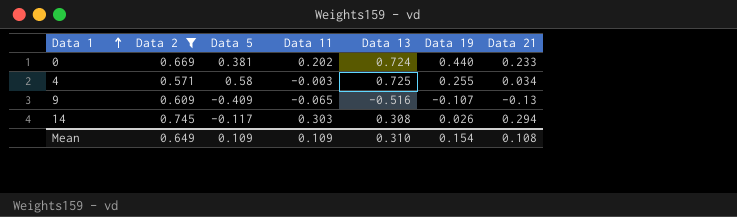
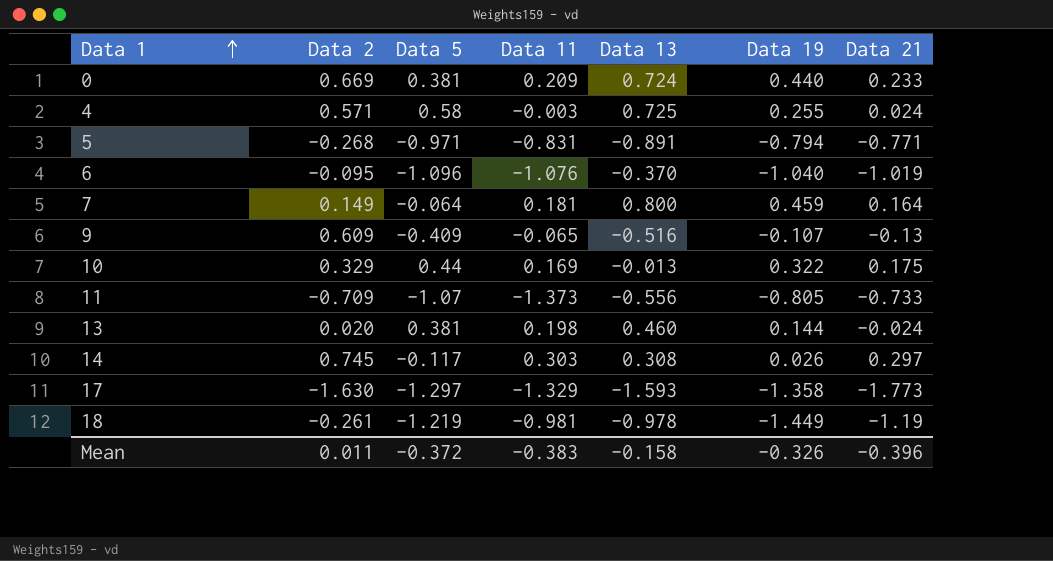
filter: Data 2 >= 0.571 -> none
0 | Data 11: 0.202 -> 0.209
4 | Data 21: 0.034 -> 0.024
14 | Data 21: 0.294 -> 0.297
Mean | Data 2: 0.649 -> 0.011
Mean | Data 5: 0.109 -> -0.372
Mean | Data 11: 0.109 -> -0.383
Mean | Data 13: 0.310 -> -0.158
Mean | Data 19: 0.154 -> -0.326
Mean | Data 21: 0.108 -> -0.396

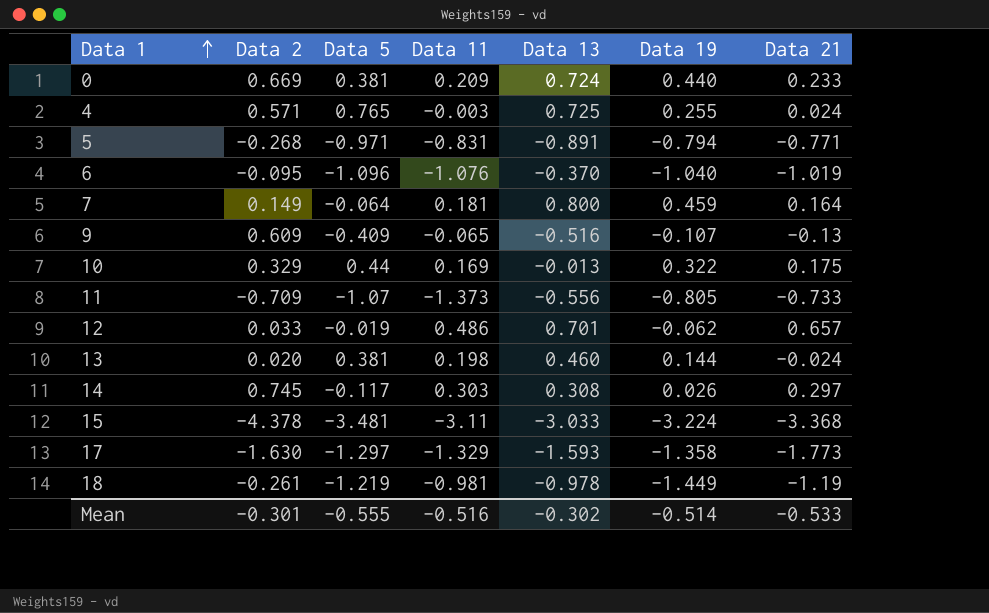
4 | Data 5: 0.58 -> 0.765
row 12: none -> 0.033 | -0.019 | 0.486 | 0.701 | -0.062 | 0.657
row 15: none -> -4.378 | -3.481 | -3.11 | -3.033 | -3.224 | -3.368
Mean | Data 2: 0.011 -> -0.301
Mean | Data 5: -0.372 -> -0.555
Mean | Data 11: -0.383 -> -0.516
Mean | Data 13: -0.158 -> -0.302
Mean | Data 19: -0.326 -> -0.514
Mean | Data 21: -0.396 -> -0.533

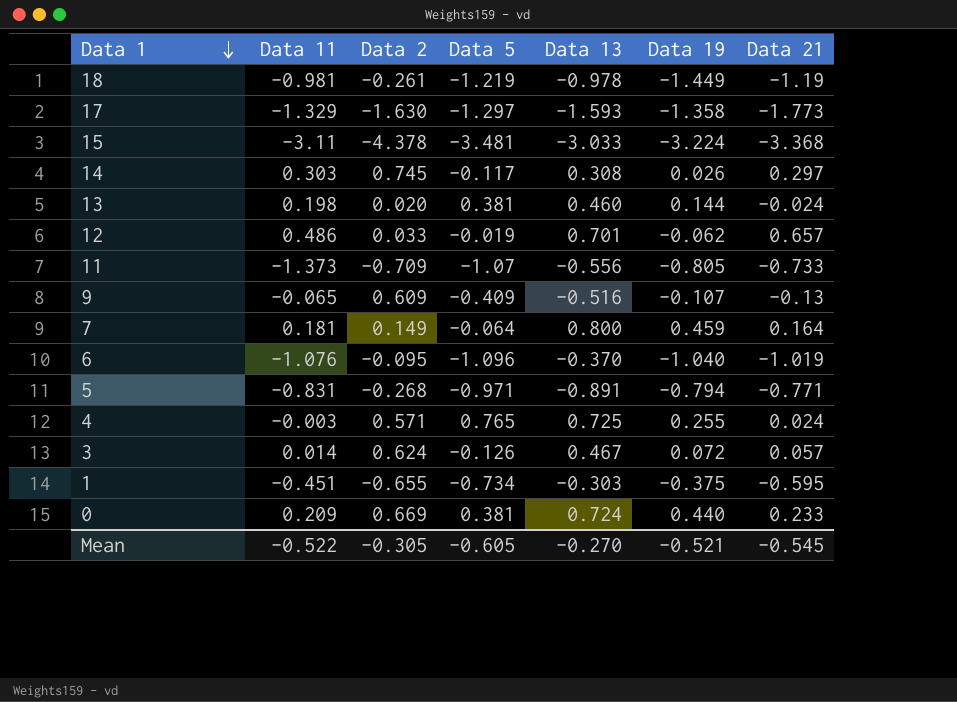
row order: Data 1 ascending -> Data 1 descending
column Data 11 | position: 4 -> 2
row 10: 0.329 | 0.44 | 0.169 | -0.013 | 0.322 | 0.175 -> none
row 3: none -> 0.014 | 0.624 | -0.126 | 0.467 | 0.072 | 0.057
row 1: none -> -0.451 | -0.655 | -0.734 | -0.303 | -0.375 | -0.595
Mean | Data 11: -0.516 -> -0.522
Mean | Data 2: -0.301 -> -0.305
Mean | Data 5: -0.555 -> -0.605
Mean | Data 13: -0.302 -> -0.270
Mean | Data 19: -0.514 -> -0.521
Mean | Data 21: -0.533 -> -0.545

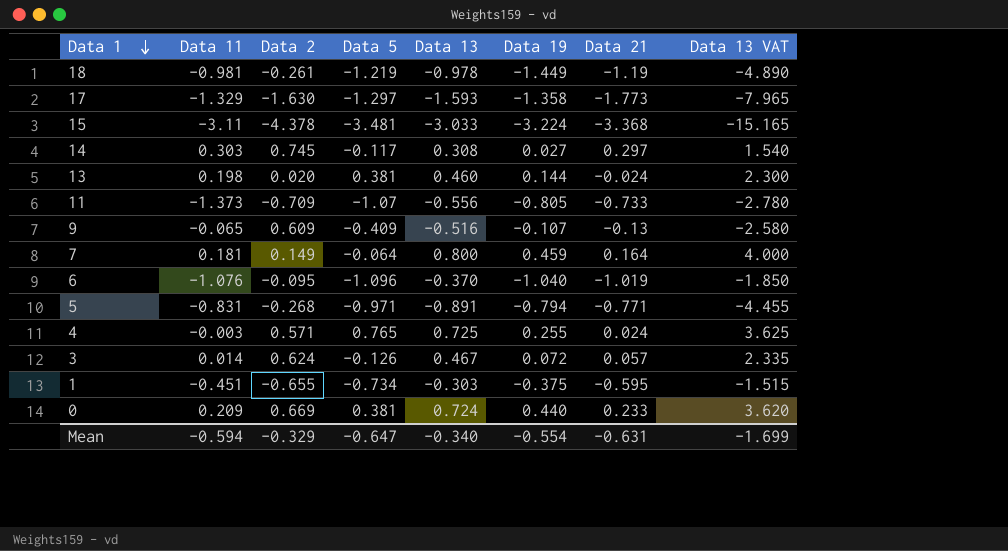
column Data 13 VAT | formula: none -> [Data 13] * 5
row 12: 0.486 | 0.033 | -0.019 | 0.701 | -0.062 | 0.657 -> none
14 | Data 19: 0.026 -> 0.027
Mean | Data 11: -0.522 -> -0.594
Mean | Data 2: -0.305 -> -0.329
Mean | Data 5: -0.605 -> -0.647
Mean | Data 13: -0.270 -> -0.340
Mean | Data 19: -0.521 -> -0.554
Mean | Data 21: -0.545 -> -0.631

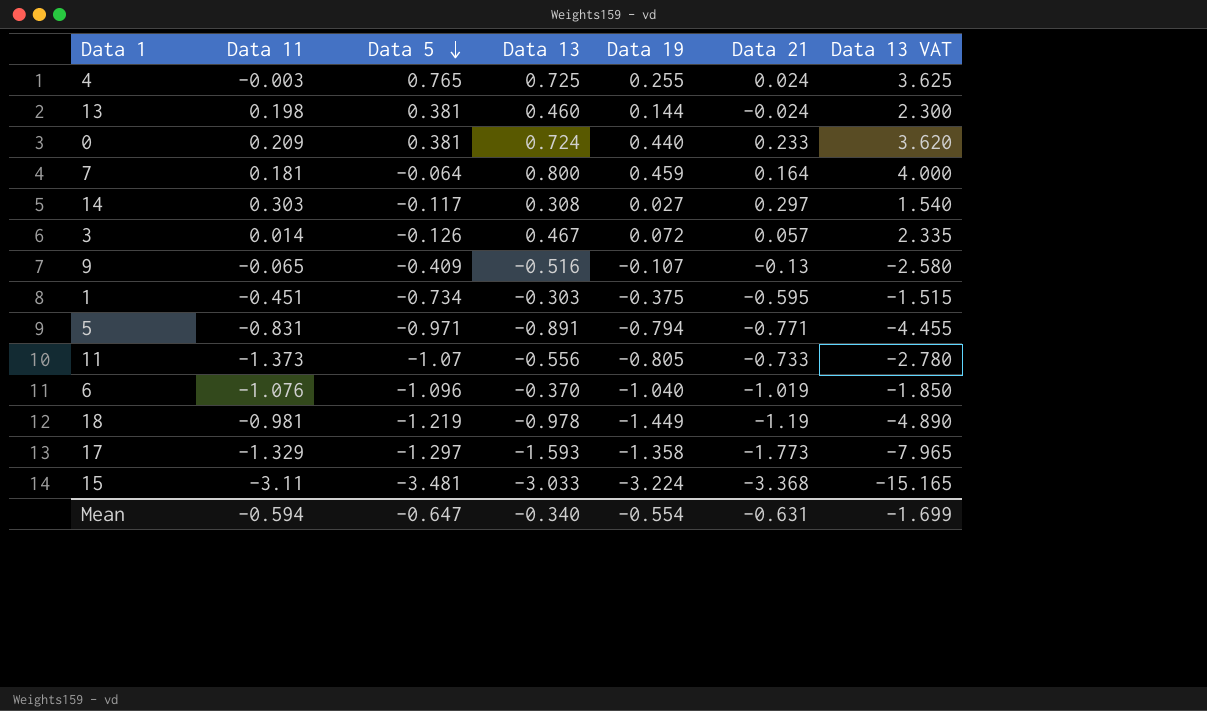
row order: Data 1 descending -> Data 5 descending
column Data 2 | position: 3 -> none

